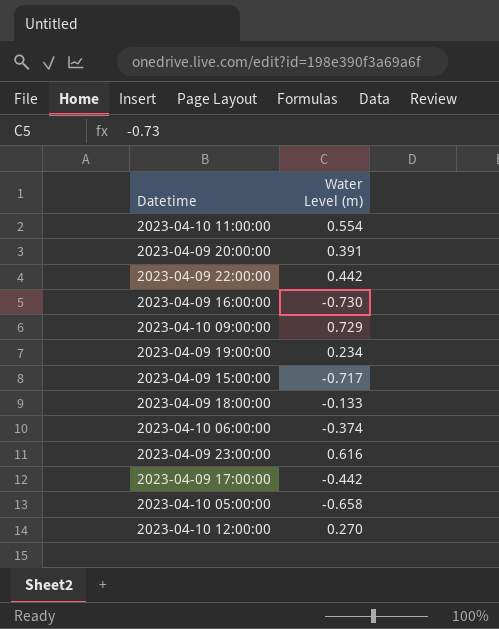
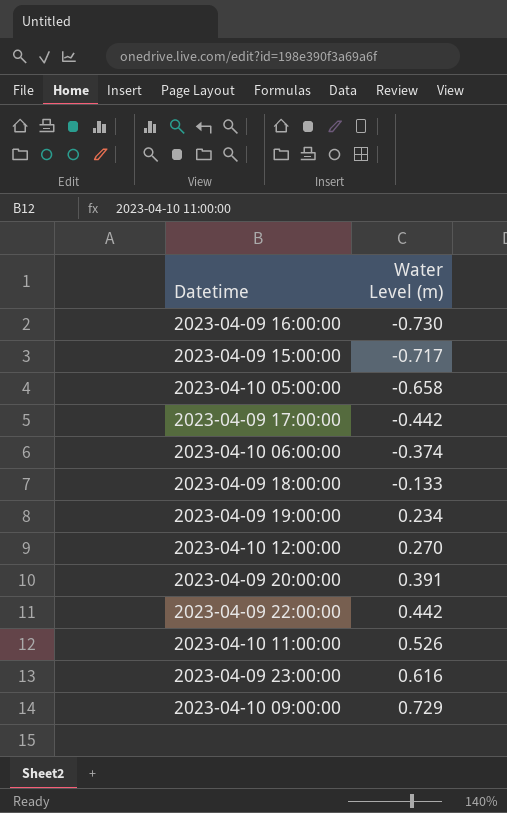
row order: none -> Water Level (m) ascending
2023-04-10 11:00:00 | Water Level (m): 0.554 -> 0.526

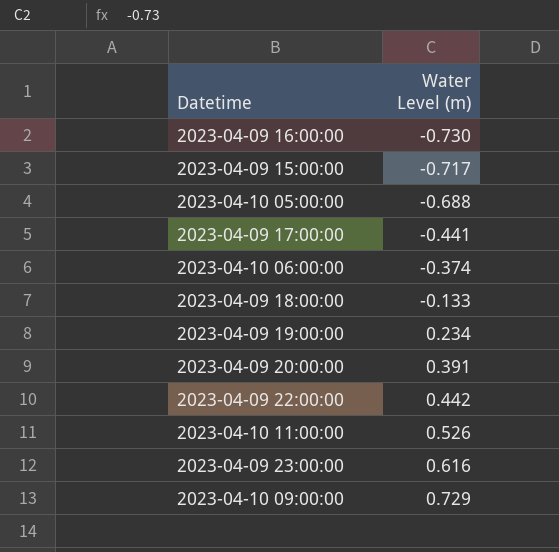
row 2023-04-10 12:00:00: 0.270 -> none
2023-04-10 05:00:00 | Water Level (m): -0.658 -> -0.688
2023-04-09 17:00:00 | Water Level (m): -0.442 -> -0.441

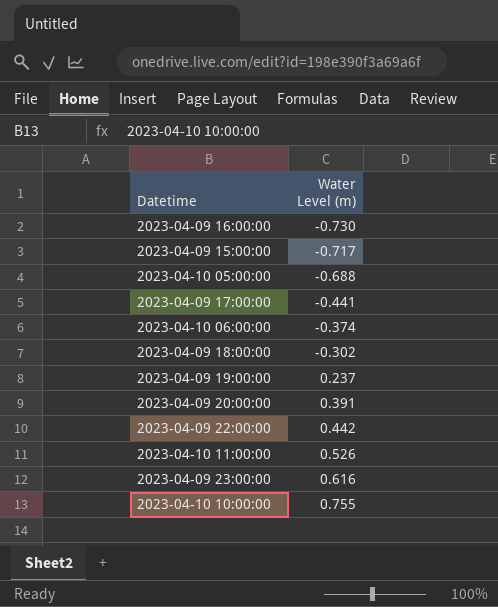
row 2023-04-10 09:00:00: 0.729 -> none
2023-04-09 18:00:00 | Water Level (m): -0.133 -> -0.302
2023-04-09 19:00:00 | Water Level (m): 0.234 -> 0.237
row 2023-04-10 10:00:00: none -> 0.755

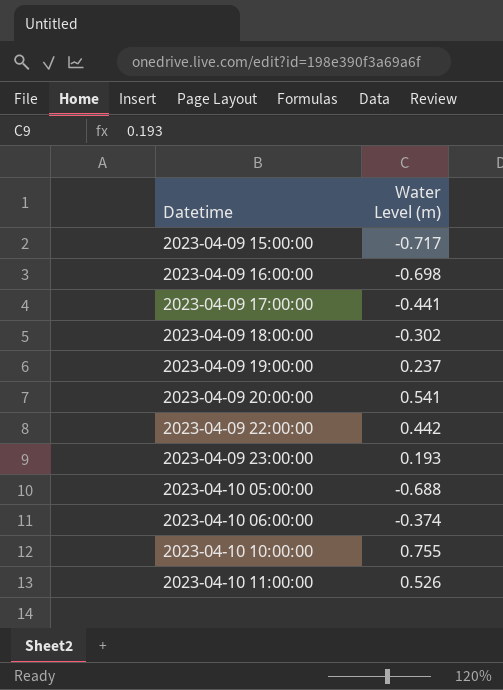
row order: Water Level (m) ascending -> Datetime ascending
2023-04-09 16:00:00 | Water Level (m): -0.730 -> -0.698
2023-04-09 20:00:00 | Water Level (m): 0.391 -> 0.541
2023-04-09 23:00:00 | Water Level (m): 0.616 -> 0.193

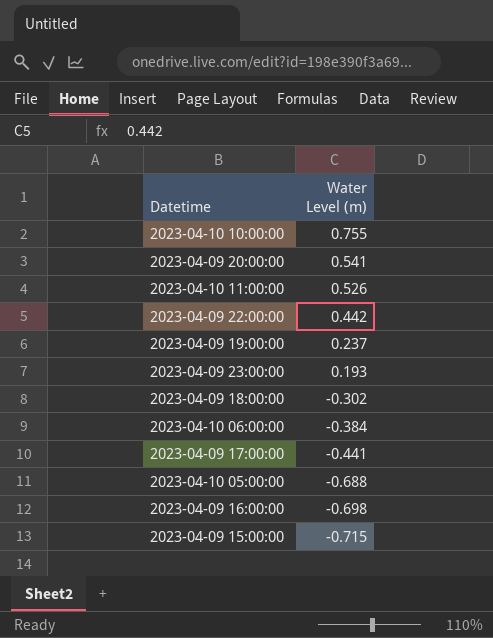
row order: Datetime ascending -> Water Level (m) descending
2023-04-10 06:00:00 | Water Level (m): -0.374 -> -0.384
2023-04-09 15:00:00 | Water Level (m): -0.717 -> -0.715

